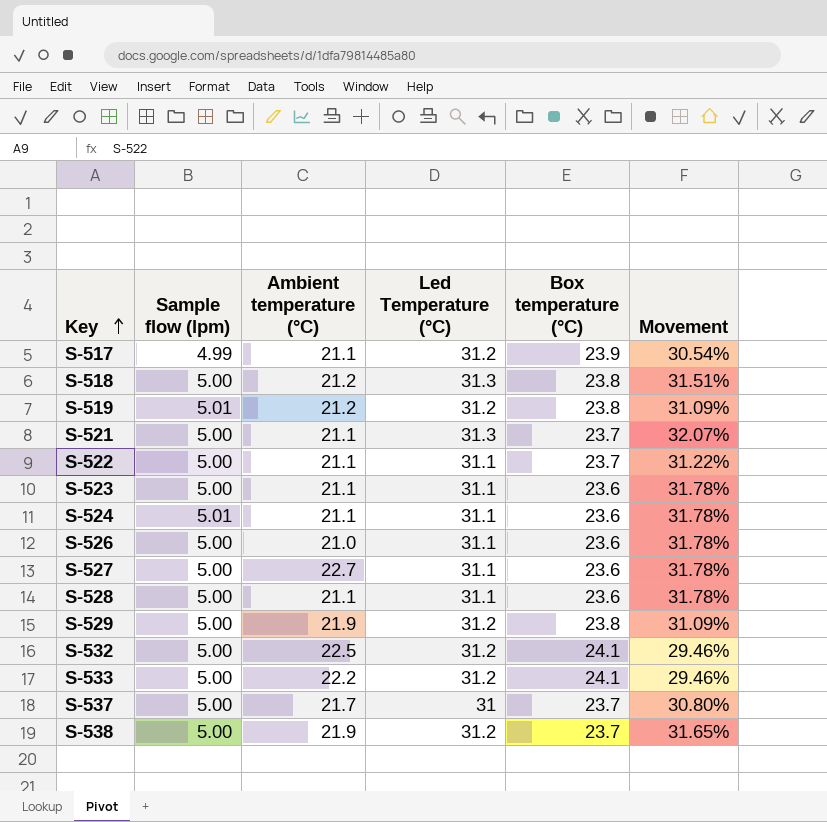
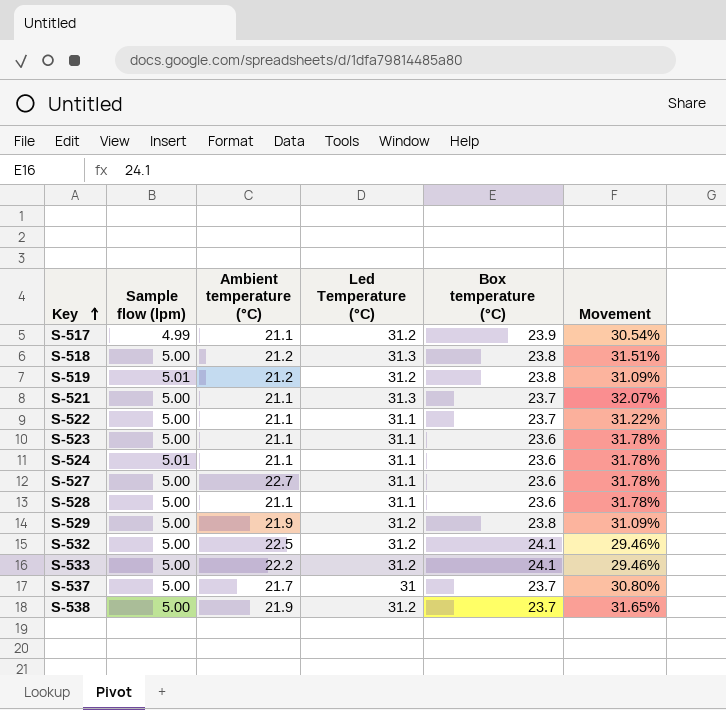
row S-526: 5.00 | 21.0 | 31.1 | 23.6 | 31.78% -> none

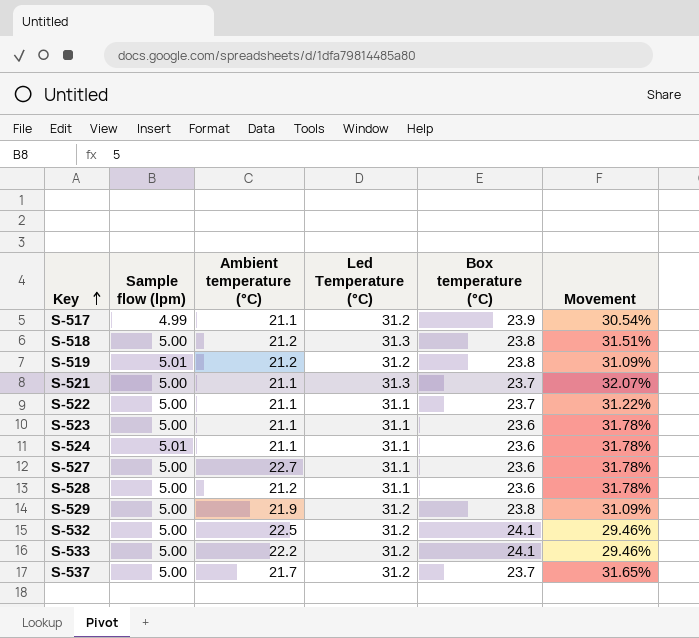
row S-538: 5.00 | 21.9 | 31.2 | 23.7 | 31.65% -> none
S-528 | Ambient temperature (°C): 21.1 -> 21.2
S-537 | Led Temperature (°C): 31 -> 31.2
S-537 | Movement: 30.80% -> 31.65%

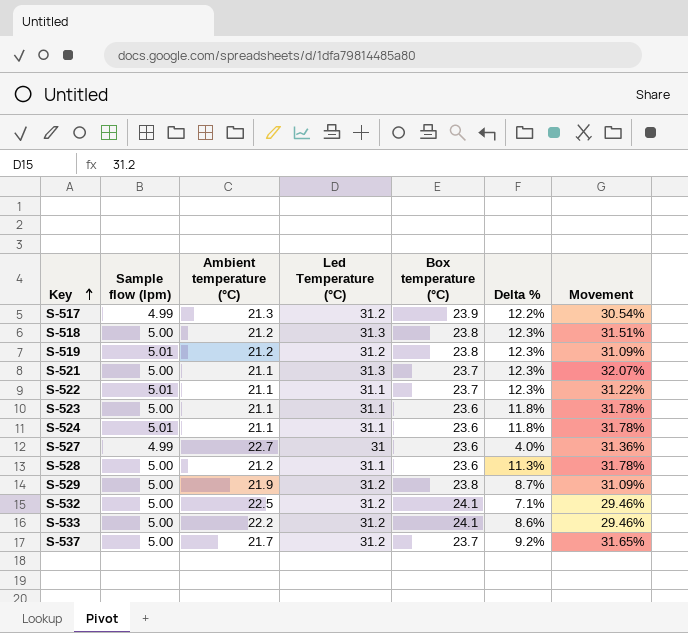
column Delta % | formula: none -> ([Box temperature (°C)] - [Ambient temperature (°C)]) / [Ambient temperature (°C)]
S-517 | Ambient temperature (°C): 21.1 -> 21.3
S-522 | Sample flow (lpm): 5.00 -> 5.01
S-527 | Sample flow (lpm): 5.00 -> 4.99
S-527 | Led Temperature (°C): 31.1 -> 31
S-527 | Movement: 31.78% -> 31.36%

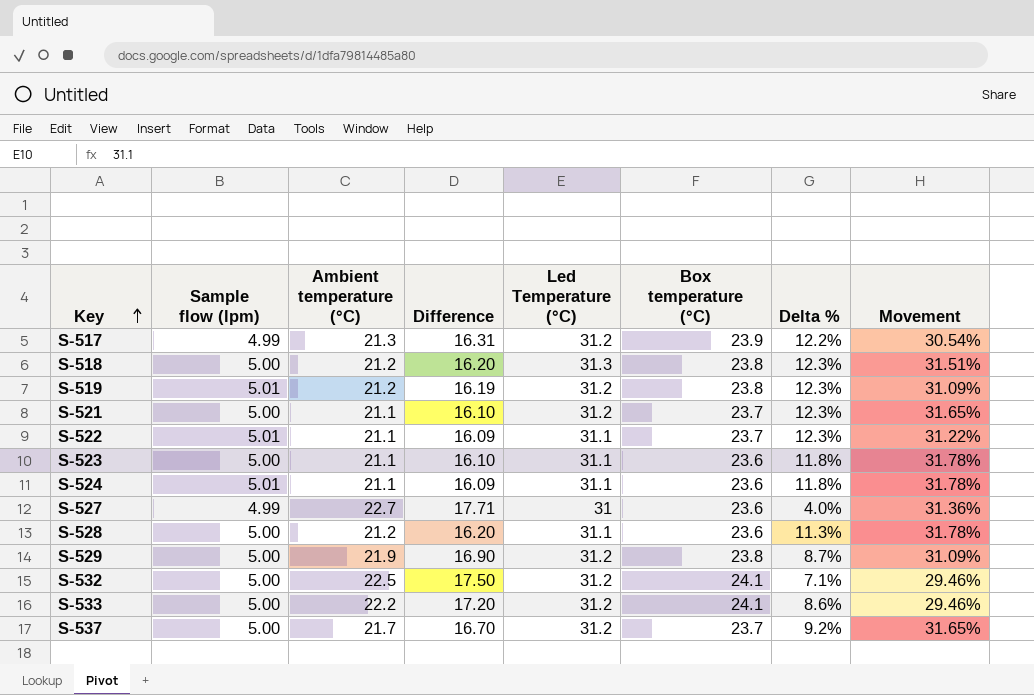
column Difference | formula: none -> [Ambient temperature (°C)] - [Sample flow (lpm)]
S-521 | Led Temperature (°C): 31.3 -> 31.2
S-521 | Movement: 32.07% -> 31.65%

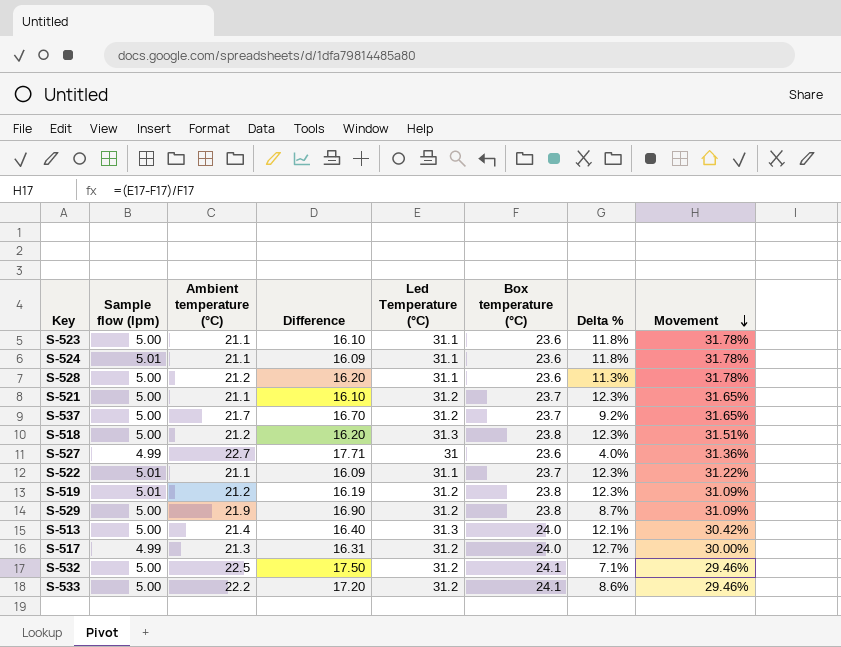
row order: Key ascending -> Movement descending
row S-513: none -> 5.00 | 21.4 | 16.40 | 31.3 | 24.0 | 12.1% | 30.42%
S-517 | Box temperature (°C): 23.9 -> 24.0
S-517 | Delta %: 12.2% -> 12.7%
S-517 | Movement: 30.54% -> 30.00%

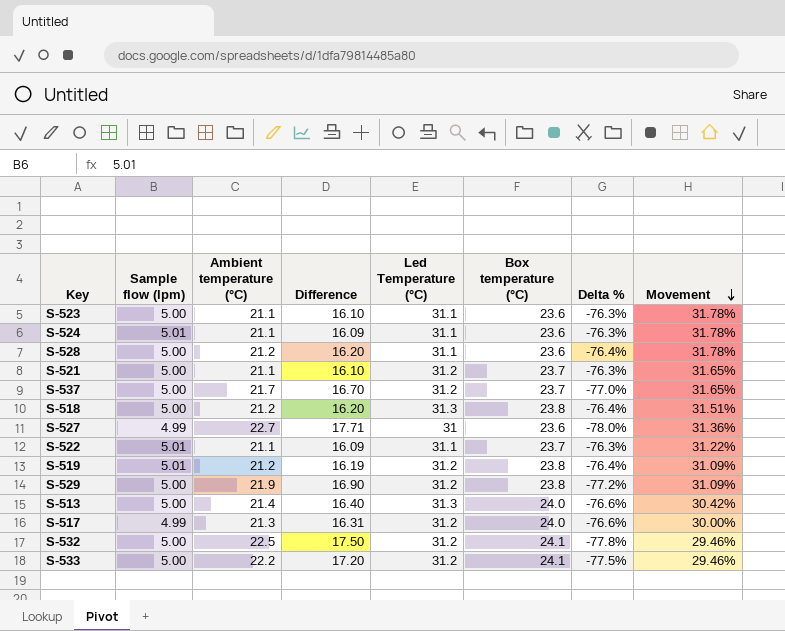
column Delta % | formula: ([Box temperature (°C)] - [Ambient temperature (°C)]) / [Ambient temperature (°C)] -> ([Sample flow (lpm)] - [Ambient temperature (°C)]) / [Ambient temperature (°C)]

